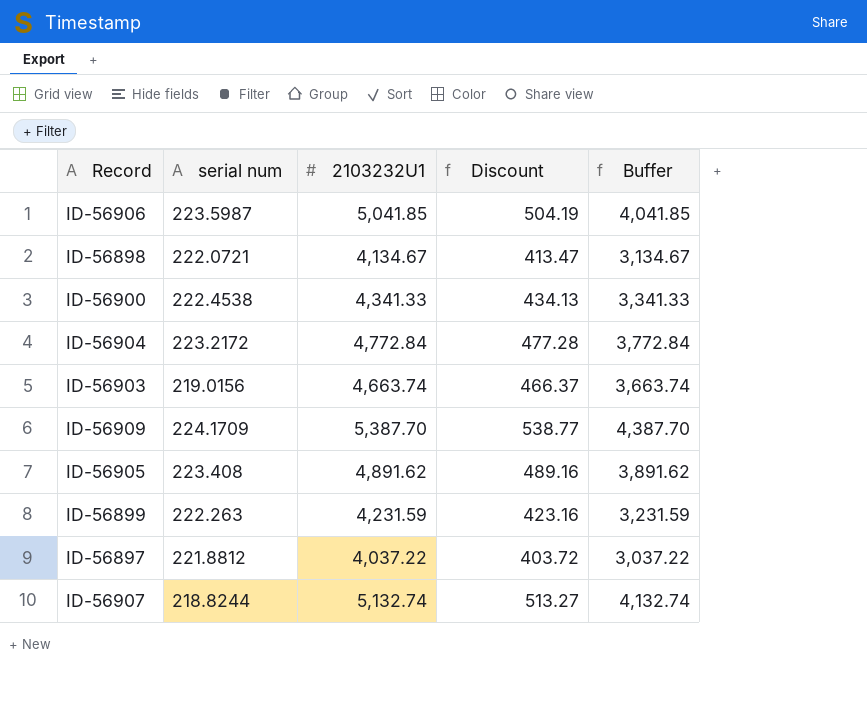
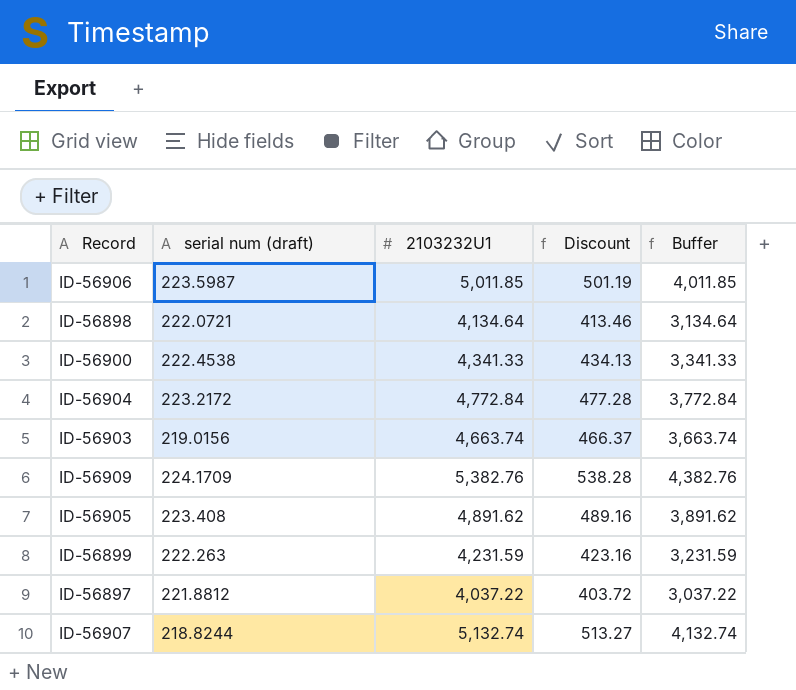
column name: serial num -> serial num (draft)
ID-56906 | 2103232U1: 5,041.85 -> 5,011.85
ID-56906 | Discount: 504.19 -> 501.19
ID-56906 | Buffer: 4,041.85 -> 4,011.85
ID-56898 | 2103232U1: 4,134.67 -> 4,134.64
ID-56898 | Discount: 413.47 -> 413.46
ID-56898 | Buffer: 3,134.67 -> 3,134.64
ID-56909 | 2103232U1: 5,387.70 -> 5,382.76
ID-56909 | Discount: 538.77 -> 538.28
ID-56909 | Buffer: 4,387.70 -> 4,382.76

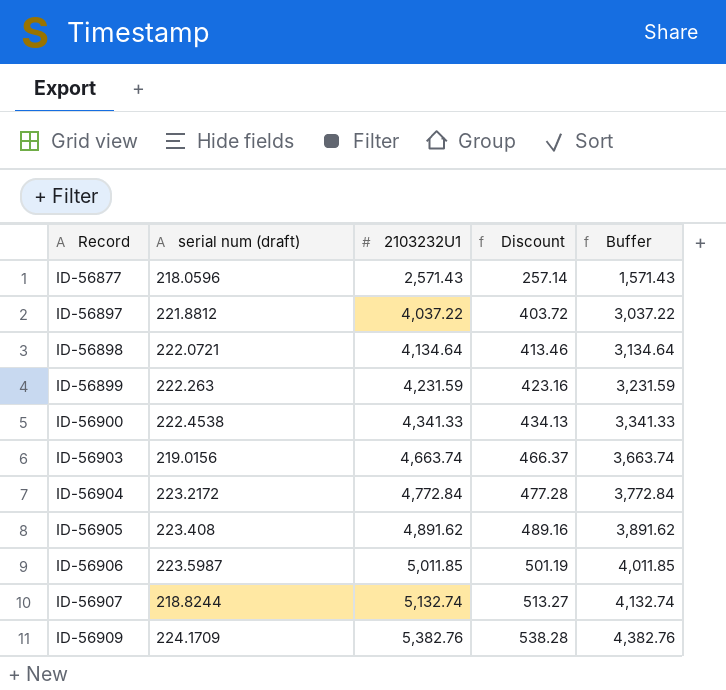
row order: none -> Record ascending
row ID-56877: none -> 218.0596 | 2,571.43 | 257.14 | 1,571.43

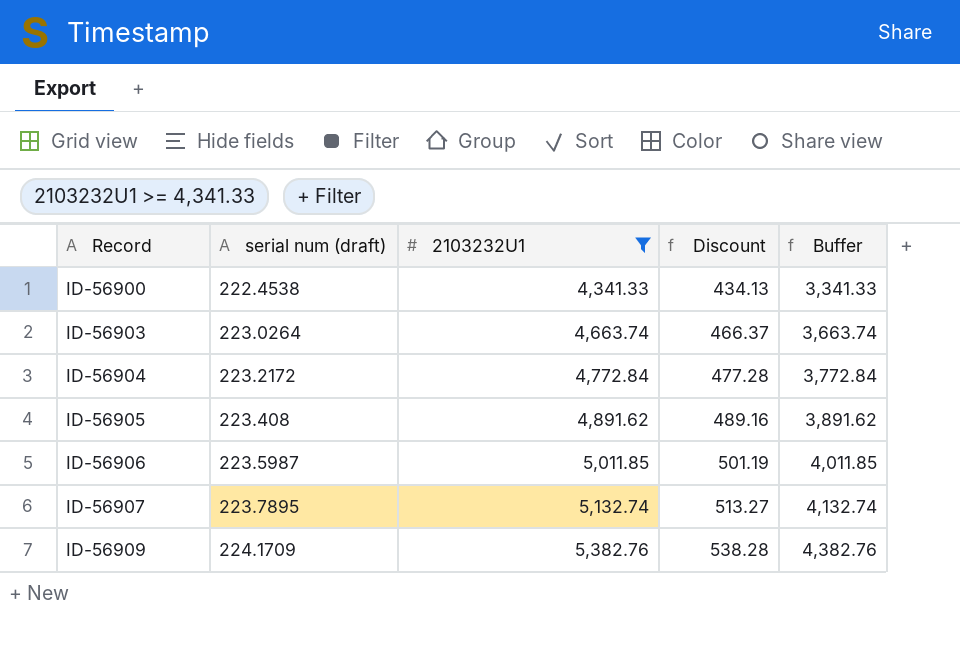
filter: none -> 2103232U1 >= 4,341.33
ID-56903 | serial num (draft): 219.0156 -> 223.0264
ID-56907 | serial num (draft): 218.8244 -> 223.7895

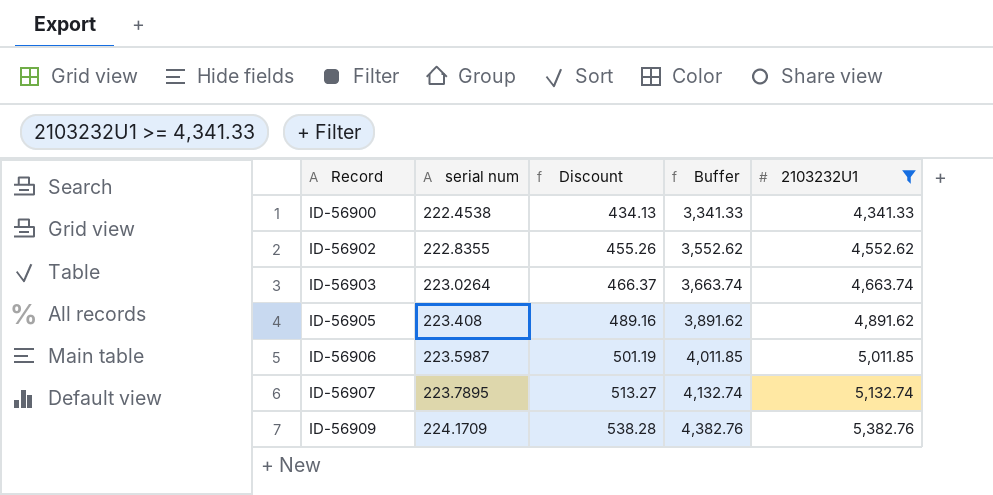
column name: serial num (draft) -> serial num
column 2103232U1 | position: 3 -> 5
row ID-56904: 223.2172 | 4,772.84 | 477.28 | 3,772.84 -> none
row ID-56902: none -> 222.8355 | 455.26 | 3,552.62 | 4,552.62

